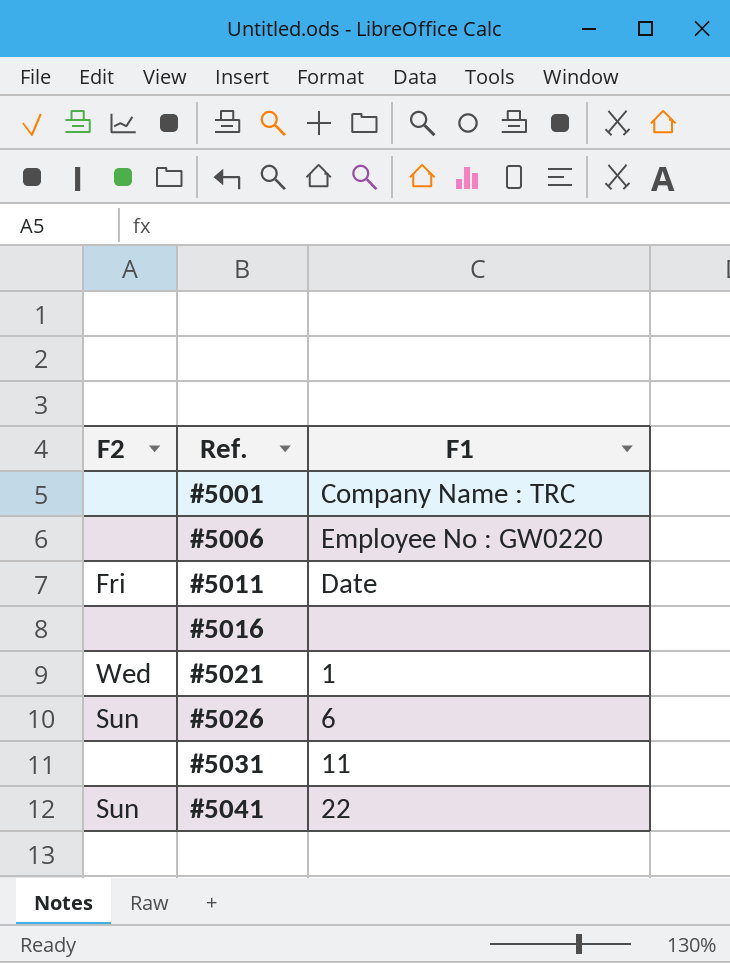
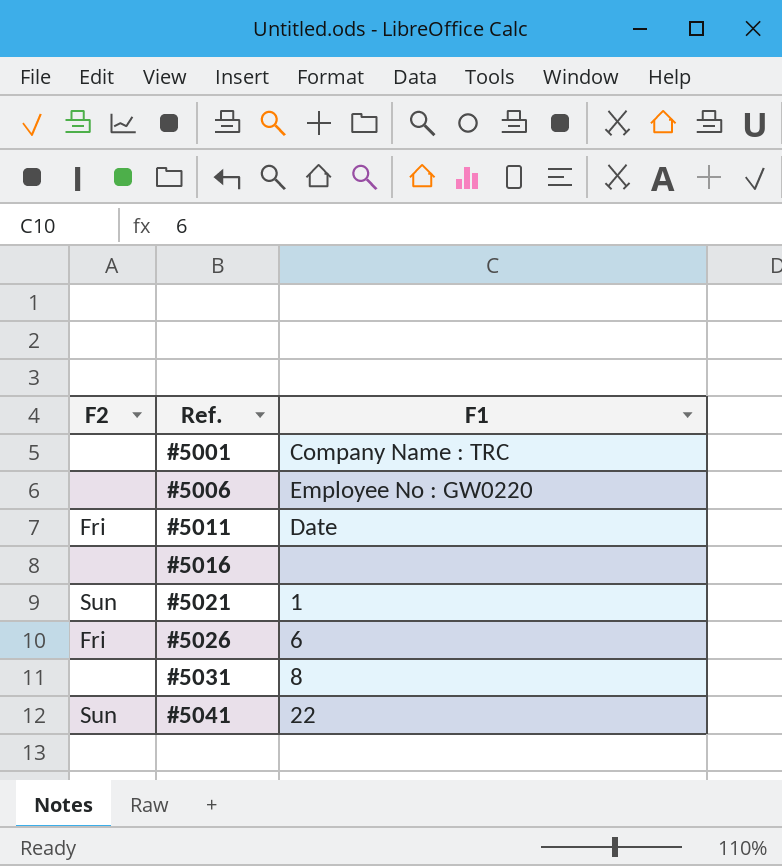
#5021 | F2: Wed -> Sun
#5026 | F2: Sun -> Fri
#5031 | F1: 11 -> 8

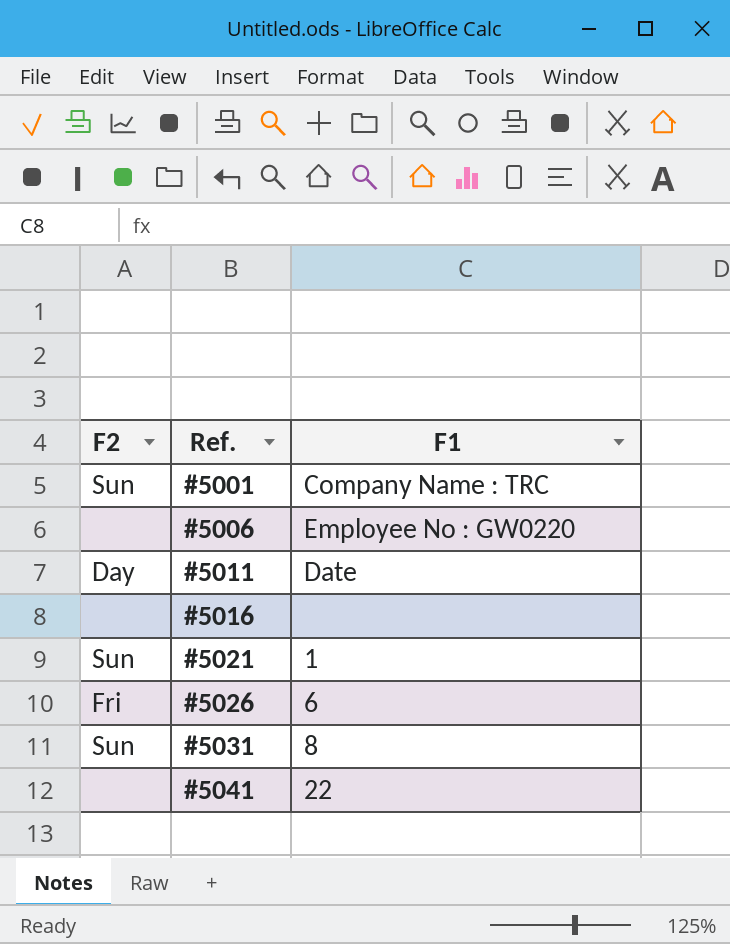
#5001 | F2: none -> Sun
#5011 | F2: Fri -> Day
#5031 | F2: none -> Sun
#5041 | F2: Sun -> none

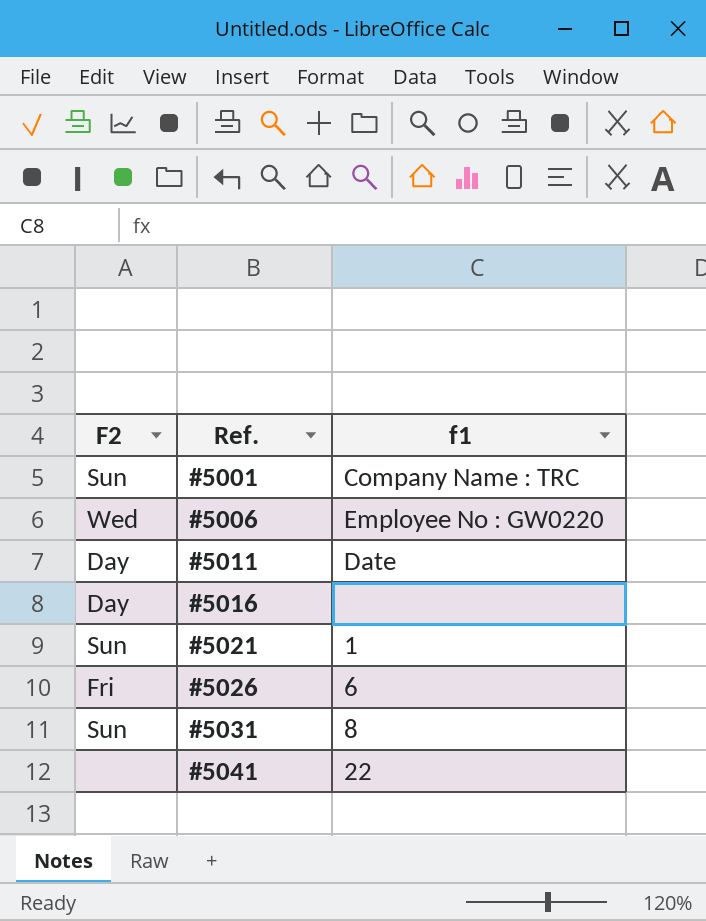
column name: F1 -> f1
#5006 | F2: none -> Wed
#5016 | F2: none -> Day

